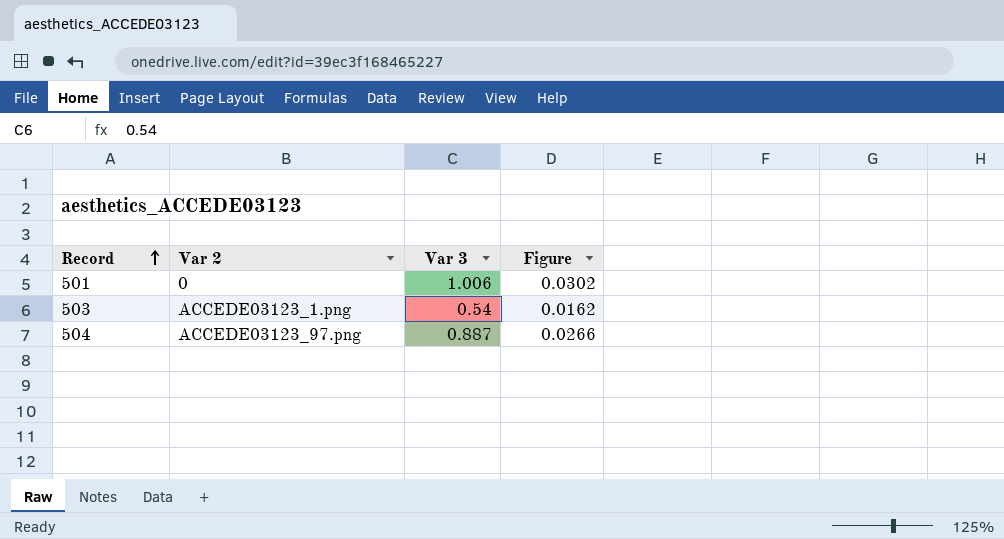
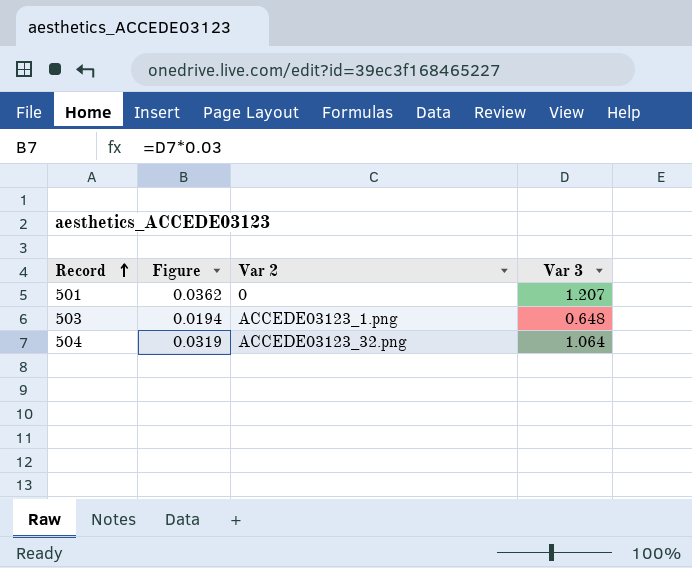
column Figure | position: 4 -> 2
501 | Figure: 0.0302 -> 0.0362
501 | Var 3: 1.006 -> 1.207
503 | Figure: 0.0162 -> 0.0194
503 | Var 3: 0.54 -> 0.648
504 | Figure: 0.0266 -> 0.0319
504 | Var 2: ACCEDE03123_97.png -> ACCEDE03123_32.png
504 | Var 3: 0.887 -> 1.064

